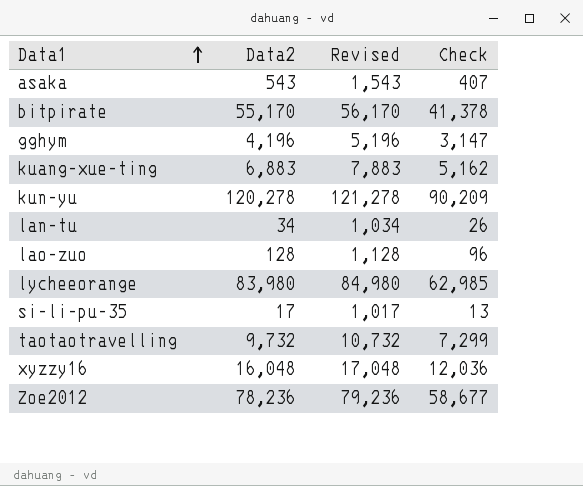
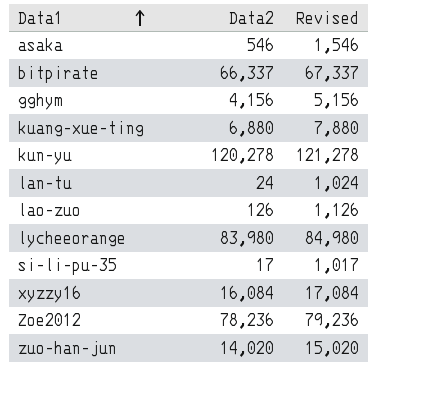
column Check | formula: [Data2] * 0.75 -> none
row taotaotravelling: 9,732 | 10,732 | 7,299 -> none
asaka | Data2: 543 -> 546
asaka | Revised: 1,543 -> 1,546
bitpirate | Data2: 55,170 -> 66,337
bitpirate | Revised: 56,170 -> 67,337
gghym | Data2: 4,196 -> 4,156
gghym | Revised: 5,196 -> 5,156
kuang-xue-ting | Data2: 6,883 -> 6,880
kuang-xue-ting | Revised: 7,883 -> 7,880
lan-tu | Data2: 34 -> 24
lan-tu | Revised: 1,034 -> 1,024
lao-zuo | Data2: 128 -> 126
lao-zuo | Revised: 1,128 -> 1,126
xyzzy16 | Data2: 16,048 -> 16,084
xyzzy16 | Revised: 17,048 -> 17,084
row zuo-han-jun: none -> 14,020 | 15,020

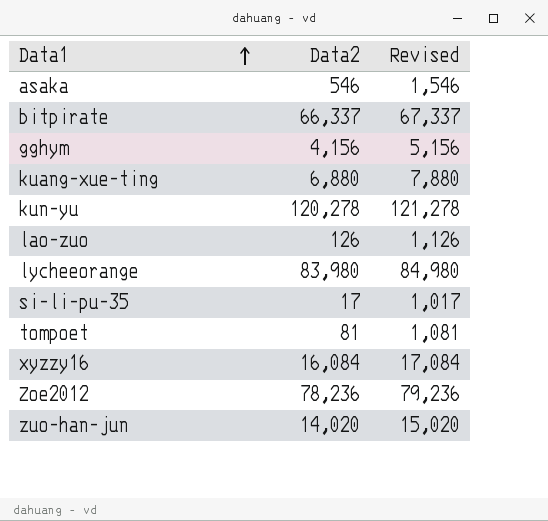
row lan-tu: 24 | 1,024 -> none
row tompoet: none -> 81 | 1,081

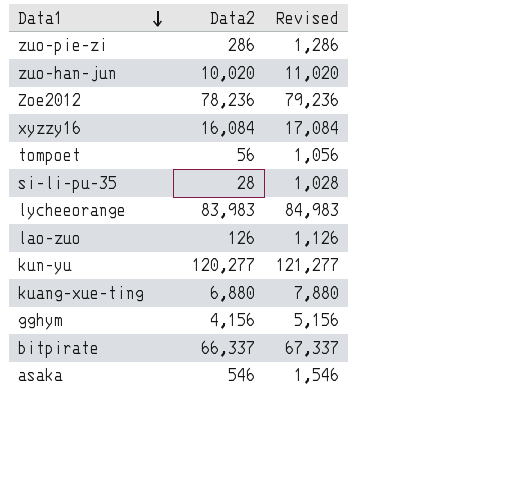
row order: Data1 ascending -> Data1 descending
row zuo-pie-zi: none -> 286 | 1,286
zuo-han-jun | Data2: 14,020 -> 10,020
zuo-han-jun | Revised: 15,020 -> 11,020
tompoet | Data2: 81 -> 56
tompoet | Revised: 1,081 -> 1,056
si-li-pu-35 | Data2: 17 -> 28
si-li-pu-35 | Revised: 1,017 -> 1,028
lycheeorange | Data2: 83,980 -> 83,983
lycheeorange | Revised: 84,980 -> 84,983
kun-yu | Data2: 120,278 -> 120,277
kun-yu | Revised: 121,278 -> 121,277

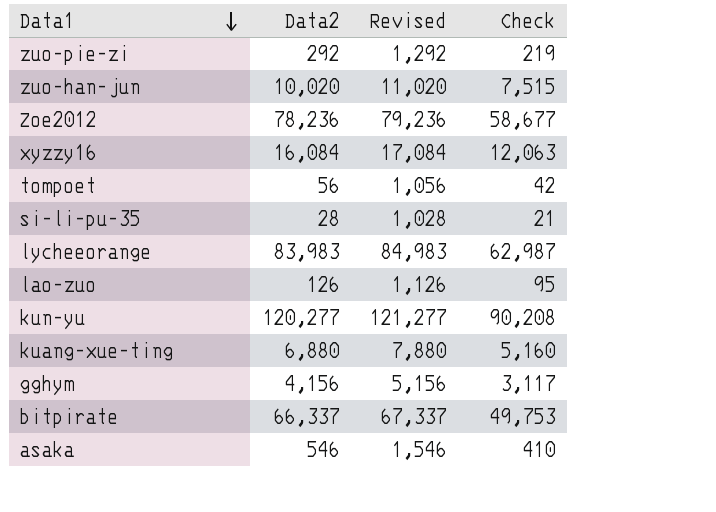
column Check | formula: none -> [Data2] * 0.75
zuo-pie-zi | Data2: 286 -> 292
zuo-pie-zi | Revised: 1,286 -> 1,292

